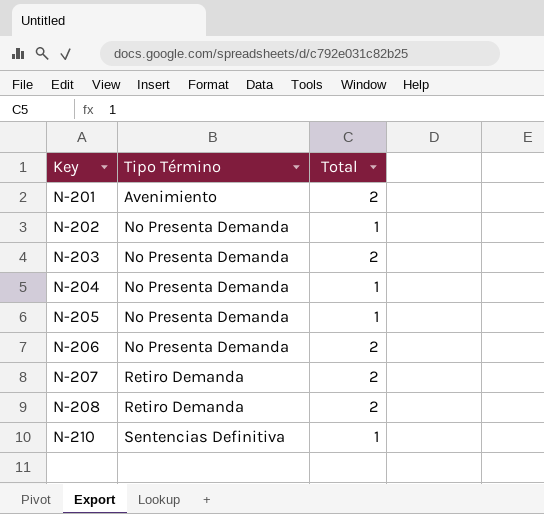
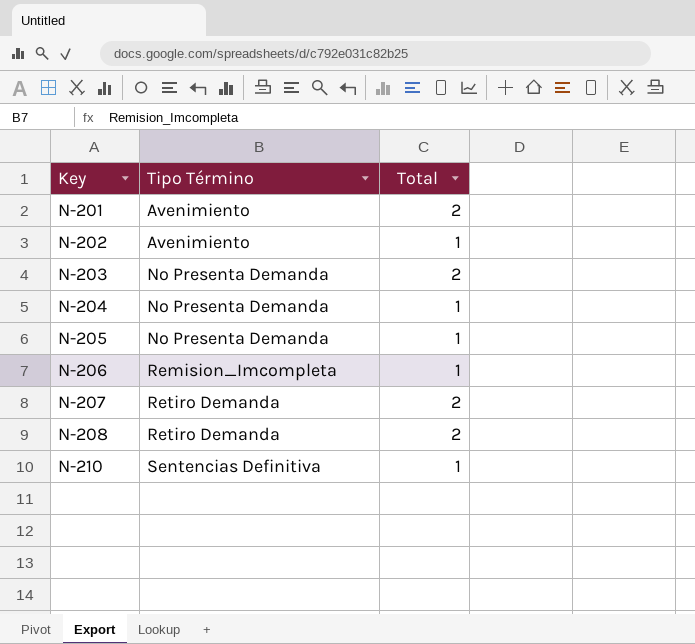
N-202 | Tipo Término: No Presenta Demanda -> Avenimiento
N-206 | Tipo Término: No Presenta Demanda -> Remision_Imcompleta
N-206 | Total: 2 -> 1

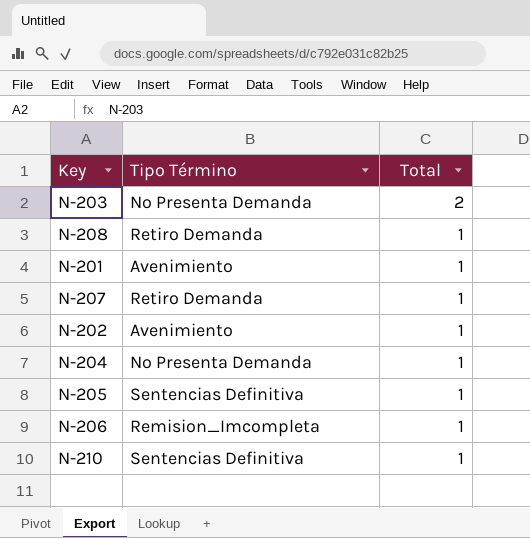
row order: Key ascending -> Total descending
N-208 | Total: 2 -> 1
N-201 | Total: 2 -> 1
N-207 | Total: 2 -> 1
N-205 | Tipo Término: No Presenta Demanda -> Sentencias Definitiva

